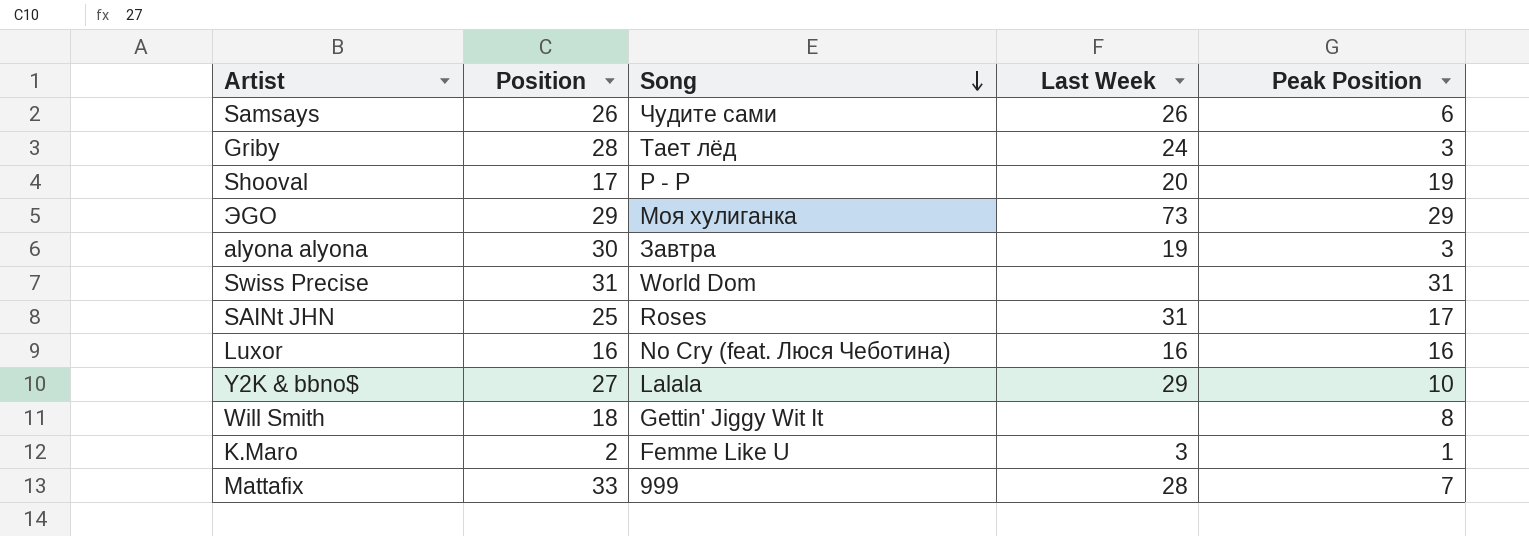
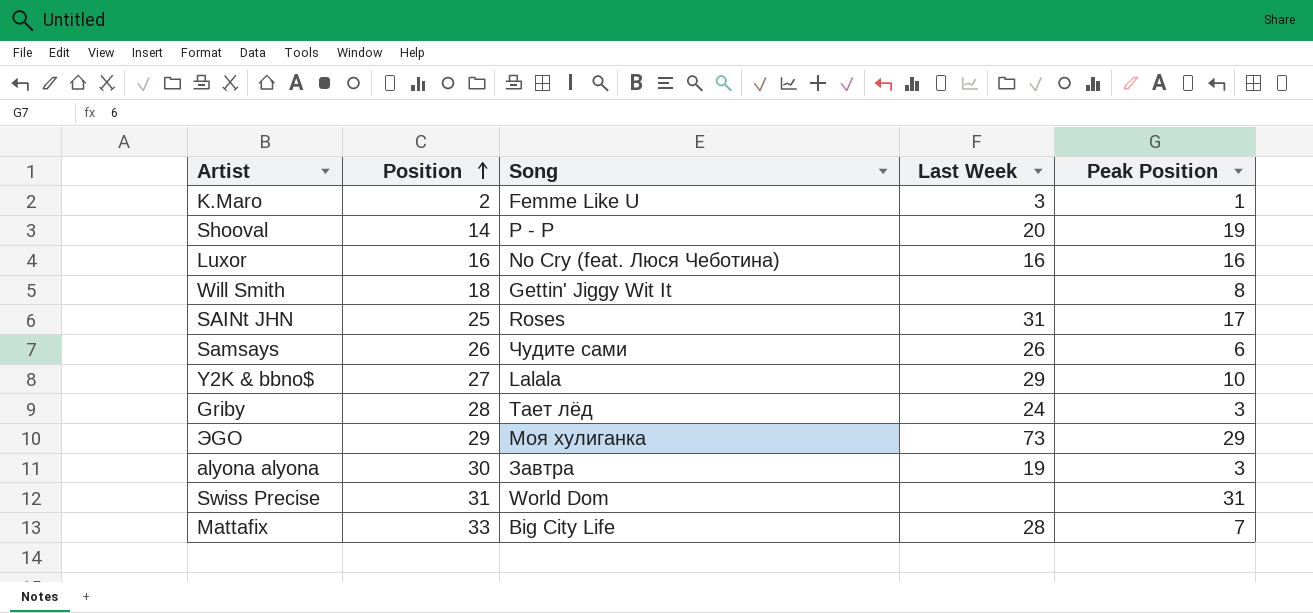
row order: Song descending -> Position ascending
Shooval | Position: 17 -> 14
Mattafix | Song: 999 -> Big City Life

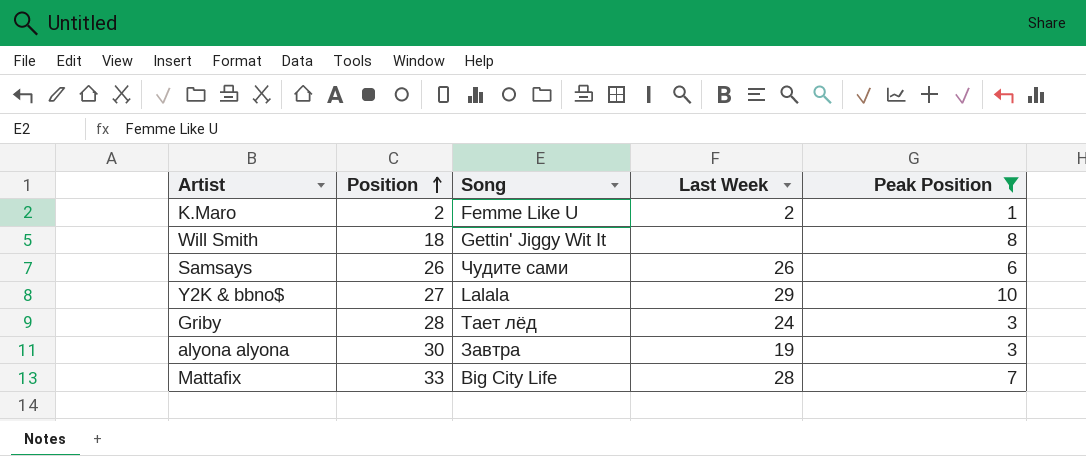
filter: none -> Peak Position <= 10
K.Maro | Last Week: 3 -> 2

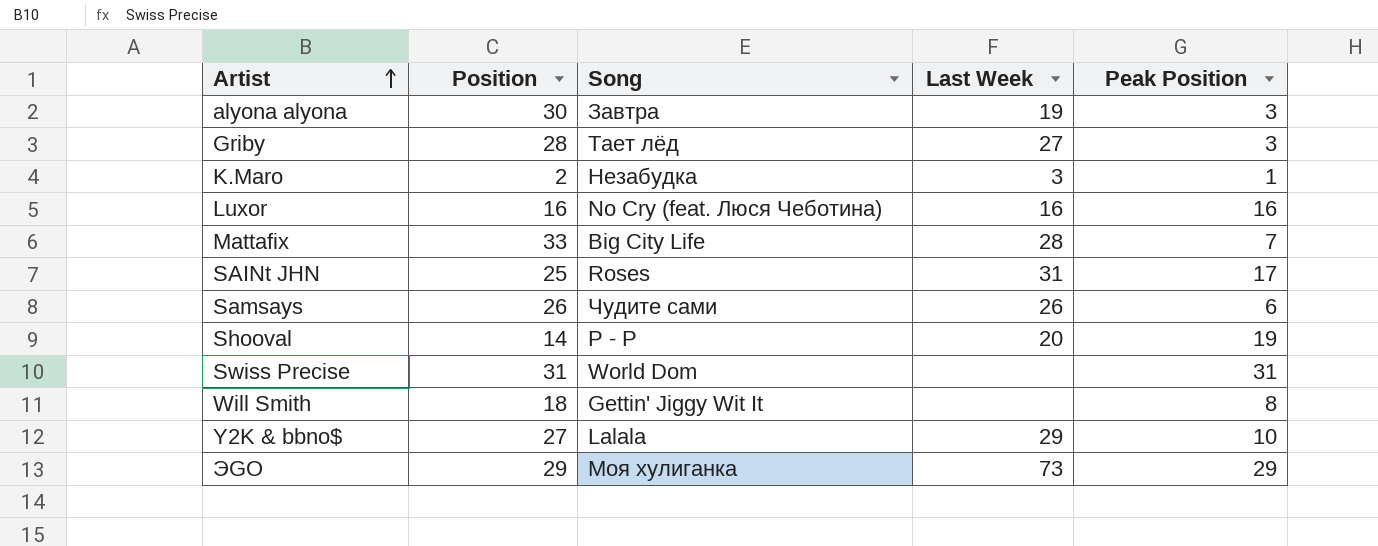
filter: Peak Position <= 10 -> none
row order: Position ascending -> Artist ascending
Griby | Last Week: 24 -> 27
K.Maro | Song: Femme Like U -> Незабудка
K.Maro | Last Week: 2 -> 3

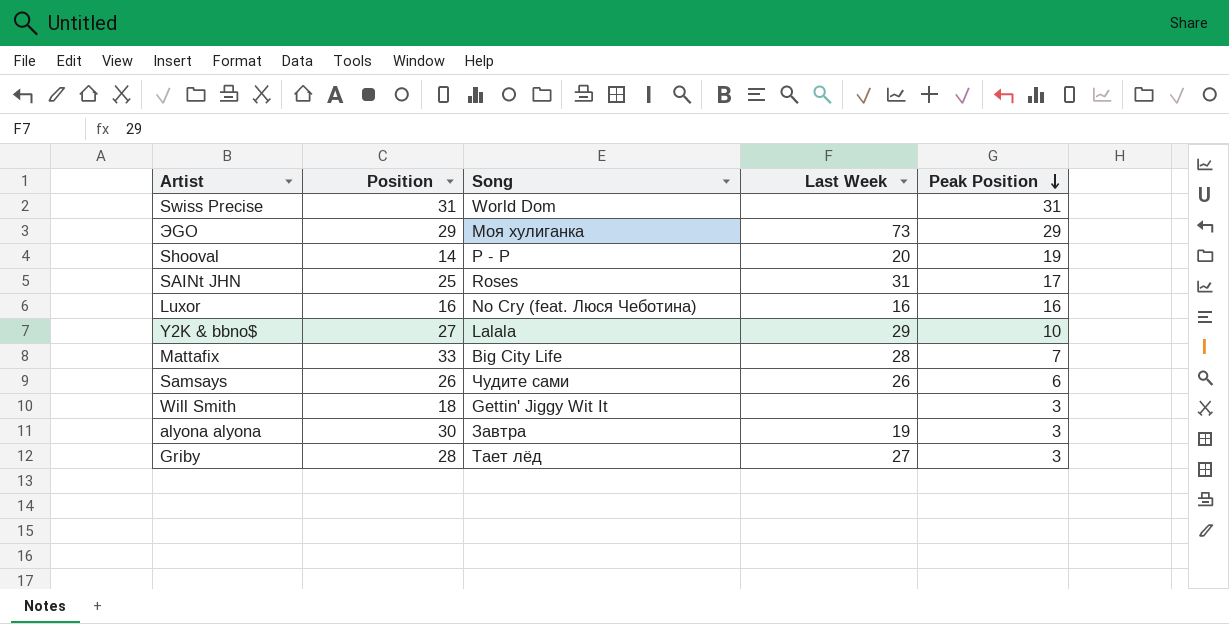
row order: Artist ascending -> Peak Position descending
row K.Maro: 2 | Незабудка | 3 | 1 -> none
Will Smith | Peak Position: 8 -> 3

